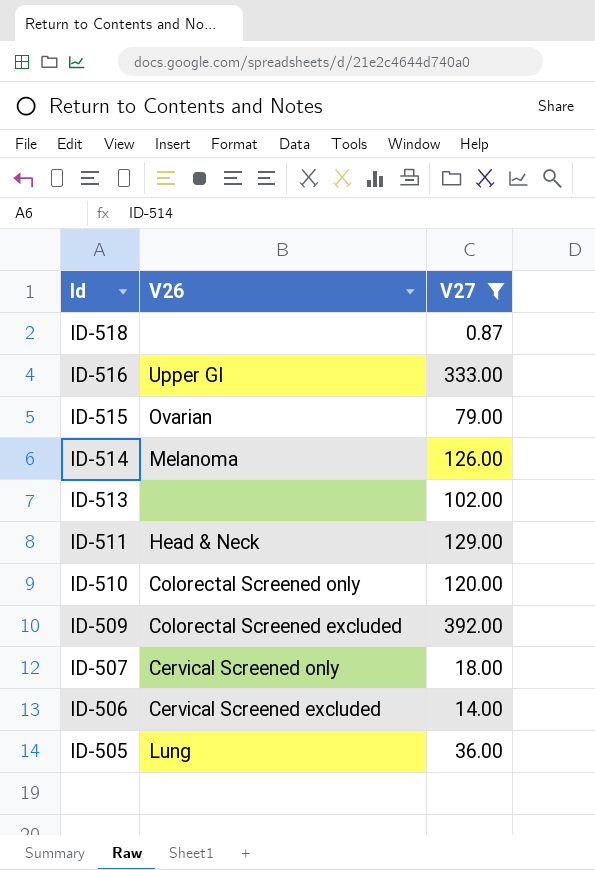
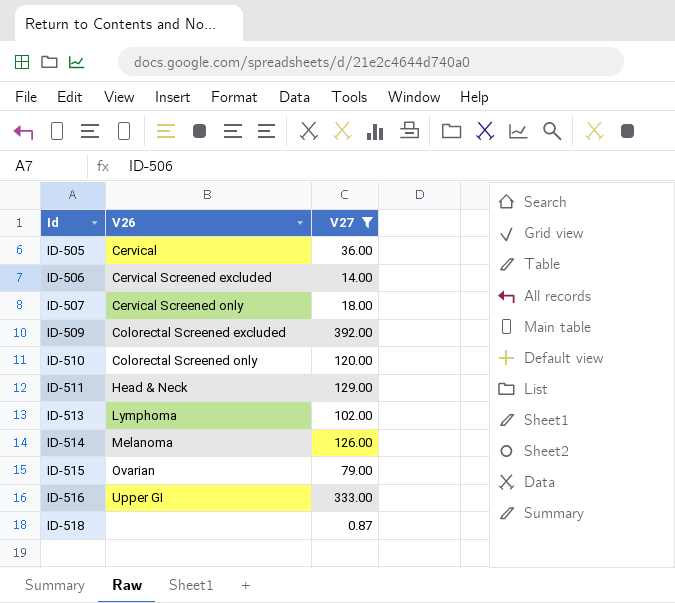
row order: Id descending -> Id ascending
ID-505 | V26: Lung -> Cervical
ID-513 | V26: none -> Lymphoma

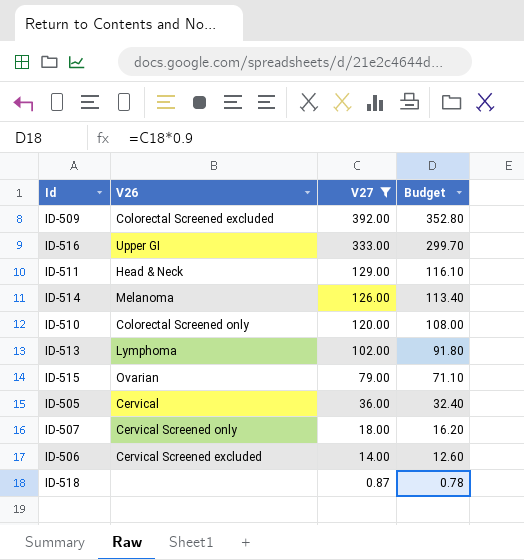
row order: Id ascending -> V27 descending
column Budget | formula: none -> [V27] * 0.9

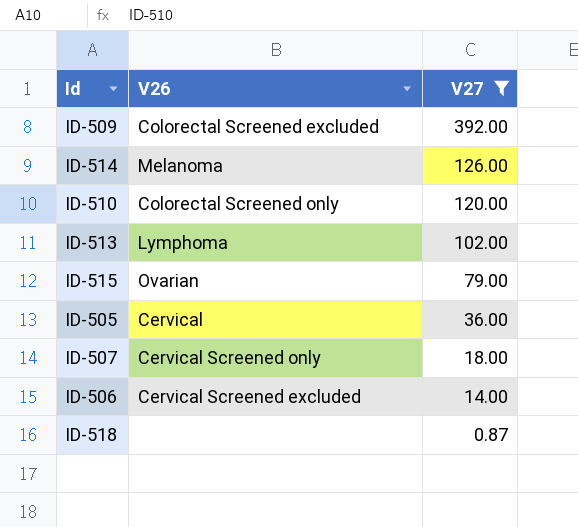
column Budget | formula: [V27] * 0.9 -> none
row ID-516: Upper GI | 333.00 | 299.70 -> none
row ID-511: Head & Neck | 129.00 | 116.10 -> none

